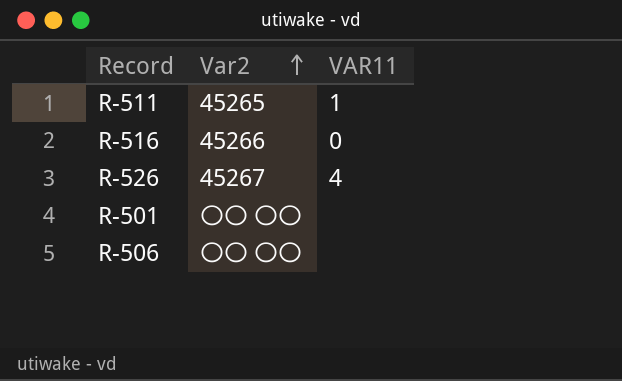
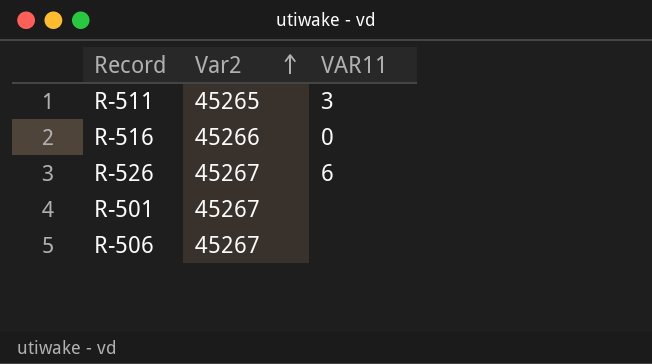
R-511 | VAR11: 1 -> 3
R-526 | VAR11: 4 -> 6
R-501 | Var2: 〇〇 〇〇 -> 45267
R-506 | Var2: 〇〇 〇〇 -> 45267

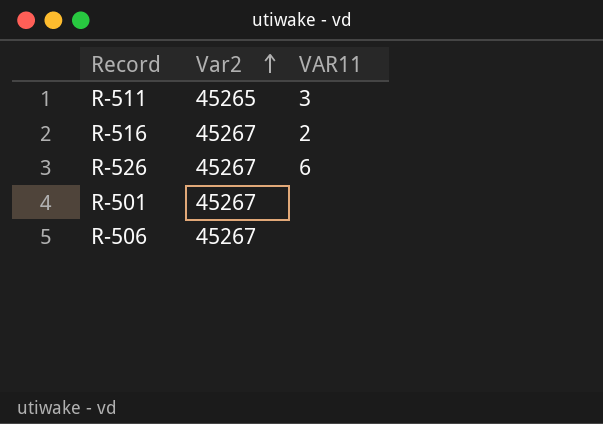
R-516 | Var2: 45266 -> 45267
R-516 | VAR11: 0 -> 2

